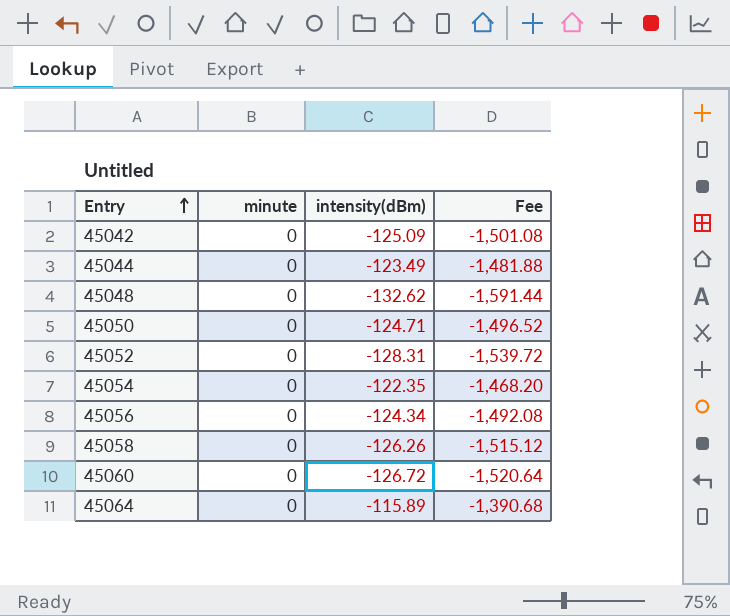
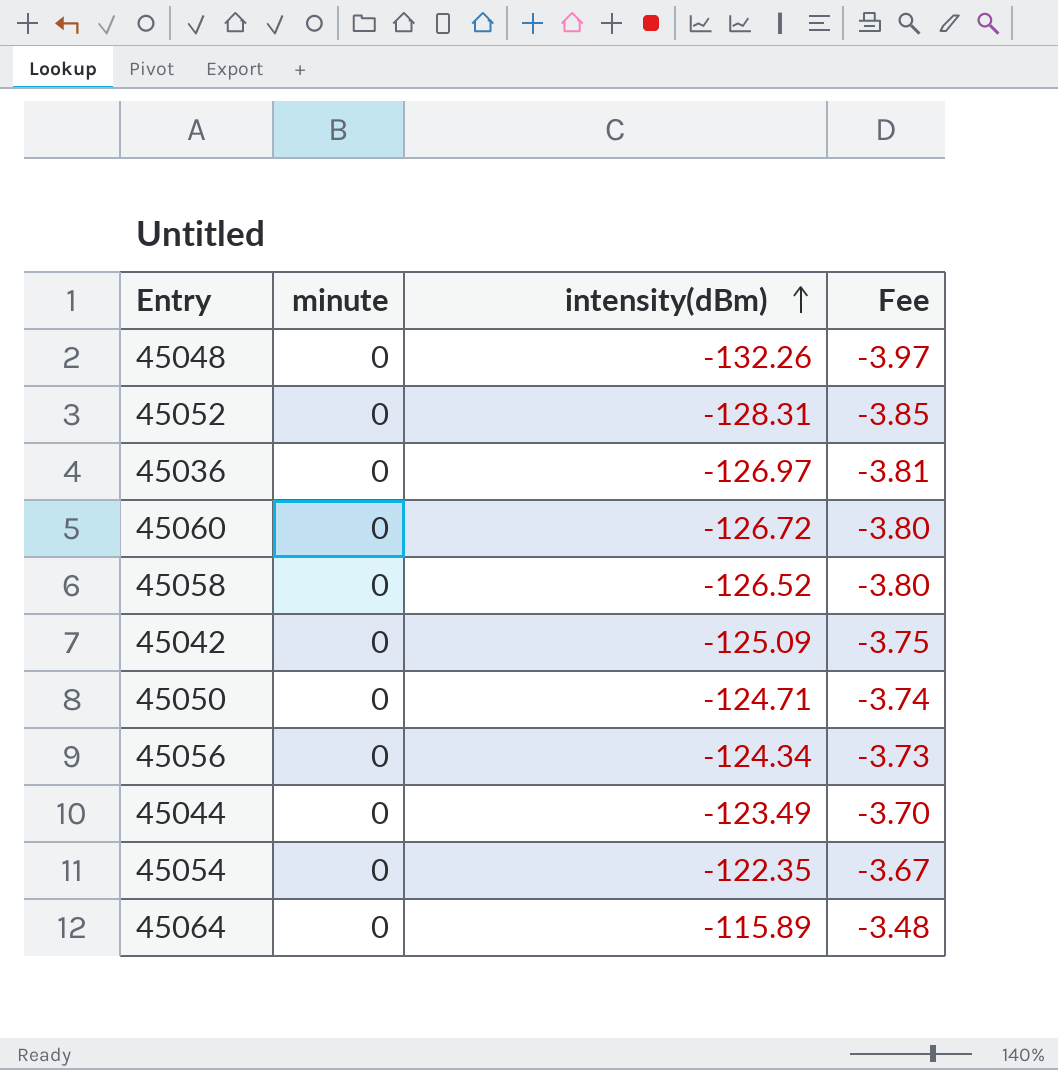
row order: Entry ascending -> intensity(dBm) ascending
column Fee | formula: [intensity(dBm)] * 12 -> [intensity(dBm)] * 0.03
45048 | intensity(dBm): -132.62 -> -132.26
row 45036: none -> 0 | -126.97 | -3.81
45058 | intensity(dBm): -126.26 -> -126.52

